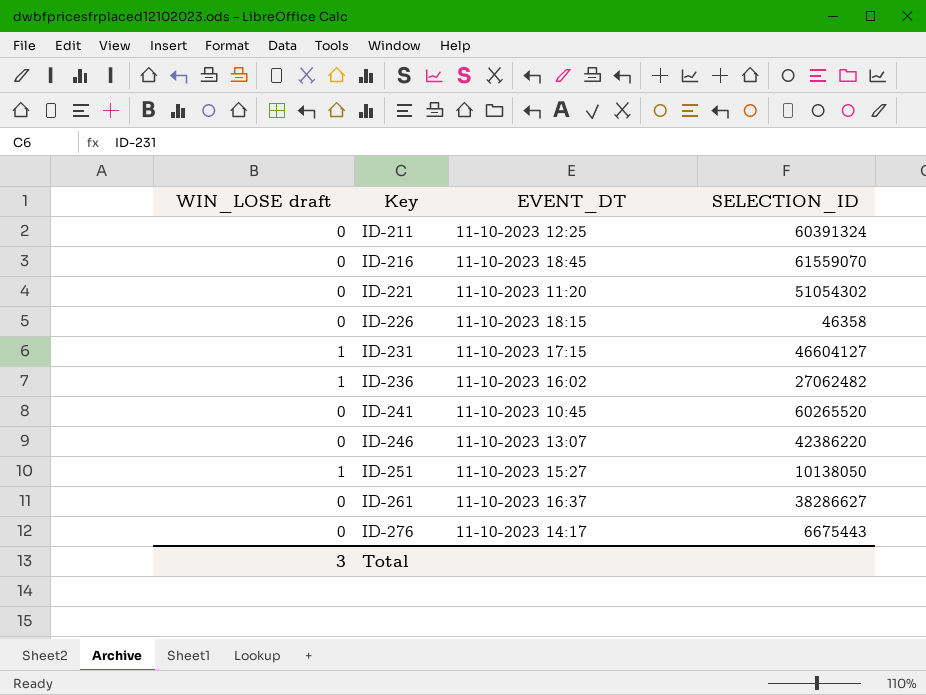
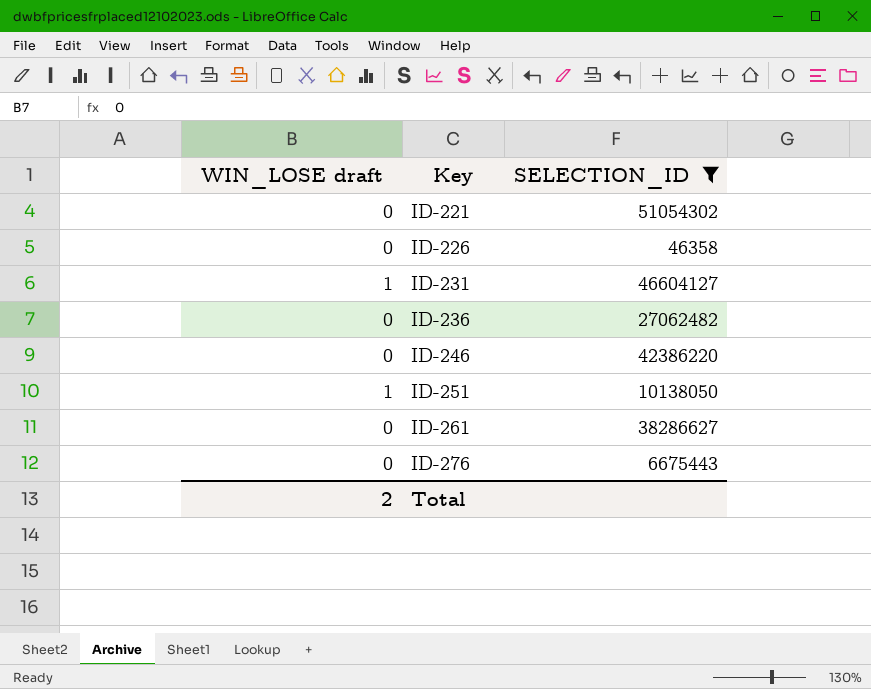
filter: none -> SELECTION_ID <= 51054302
column EVENT_DT | position: 3 -> none
ID-236 | WIN_LOSE draft: 1 -> 0
Total | WIN_LOSE draft: 3 -> 2

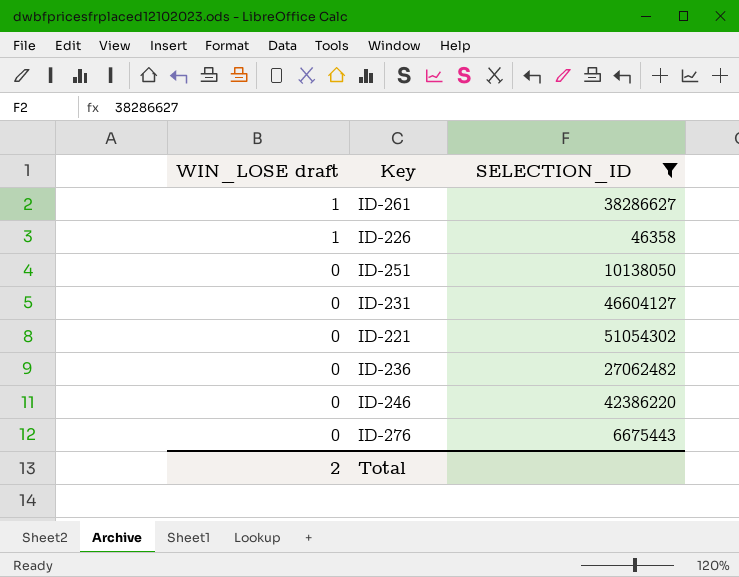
row order: Key ascending -> WIN_LOSE draft descending
ID-261 | WIN_LOSE draft: 0 -> 1
ID-226 | WIN_LOSE draft: 0 -> 1
ID-251 | WIN_LOSE draft: 1 -> 0
ID-231 | WIN_LOSE draft: 1 -> 0

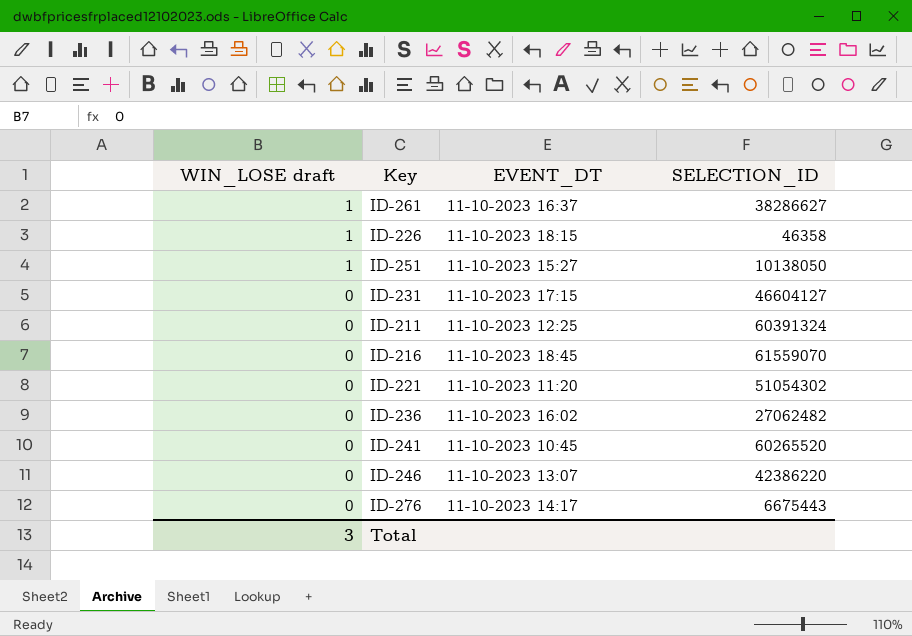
filter: SELECTION_ID <= 51054302 -> none
column EVENT_DT | position: none -> 3
ID-251 | WIN_LOSE draft: 0 -> 1
Total | WIN_LOSE draft: 2 -> 3

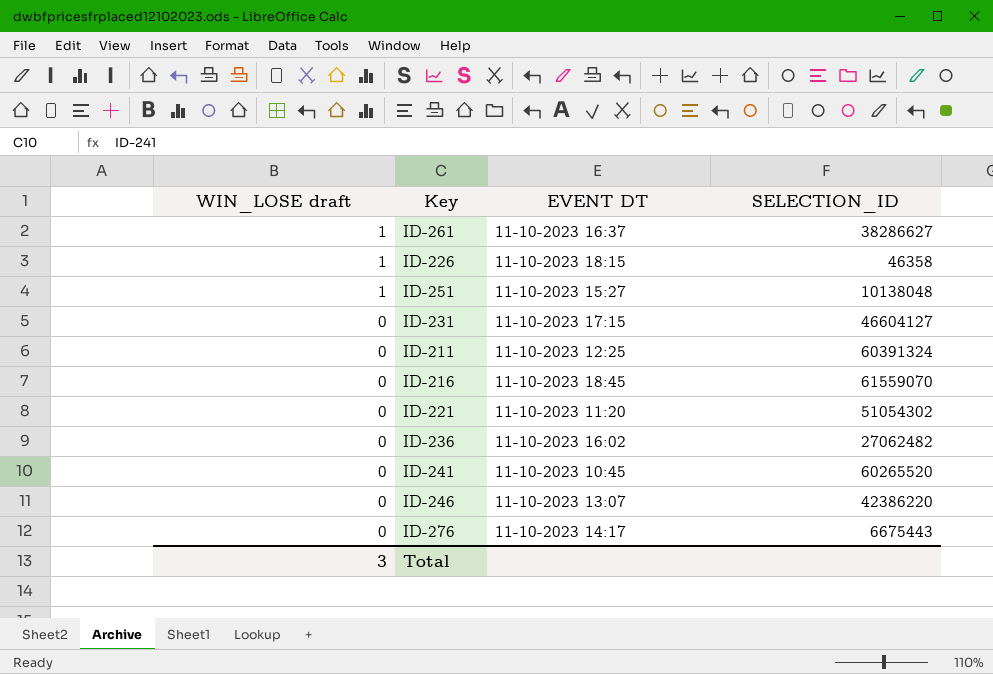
column name: EVENT_DT -> EVENT DT
ID-251 | SELECTION_ID: 10138050 -> 10138048

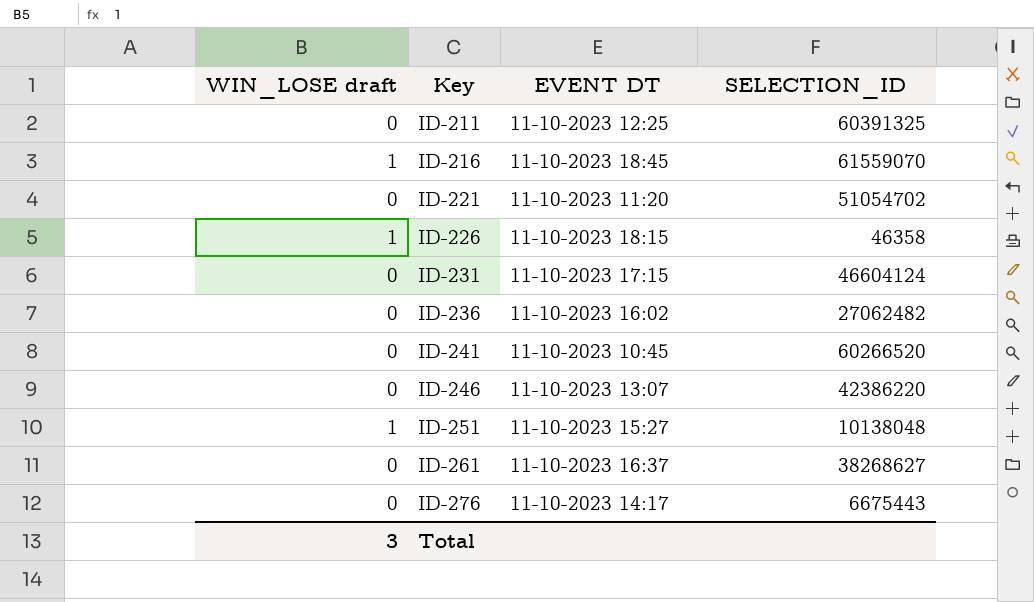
row order: WIN_LOSE draft descending -> Key ascending
ID-211 | SELECTION_ID: 60391324 -> 60391325
ID-216 | WIN_LOSE draft: 0 -> 1
ID-221 | SELECTION_ID: 51054302 -> 51054702
ID-231 | SELECTION_ID: 46604127 -> 46604124
ID-241 | SELECTION_ID: 60265520 -> 60266520
ID-261 | WIN_LOSE draft: 1 -> 0
ID-261 | SELECTION_ID: 38286627 -> 38268627

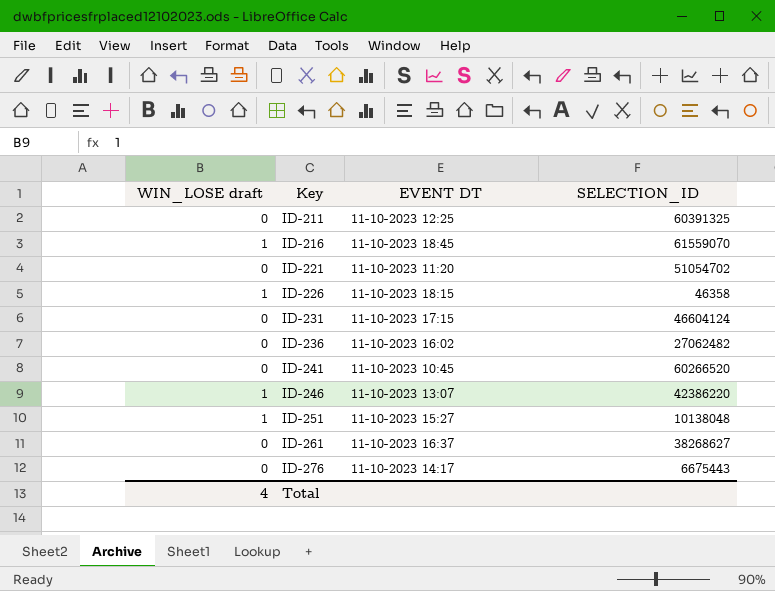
ID-246 | WIN_LOSE draft: 0 -> 1
Total | WIN_LOSE draft: 3 -> 4

